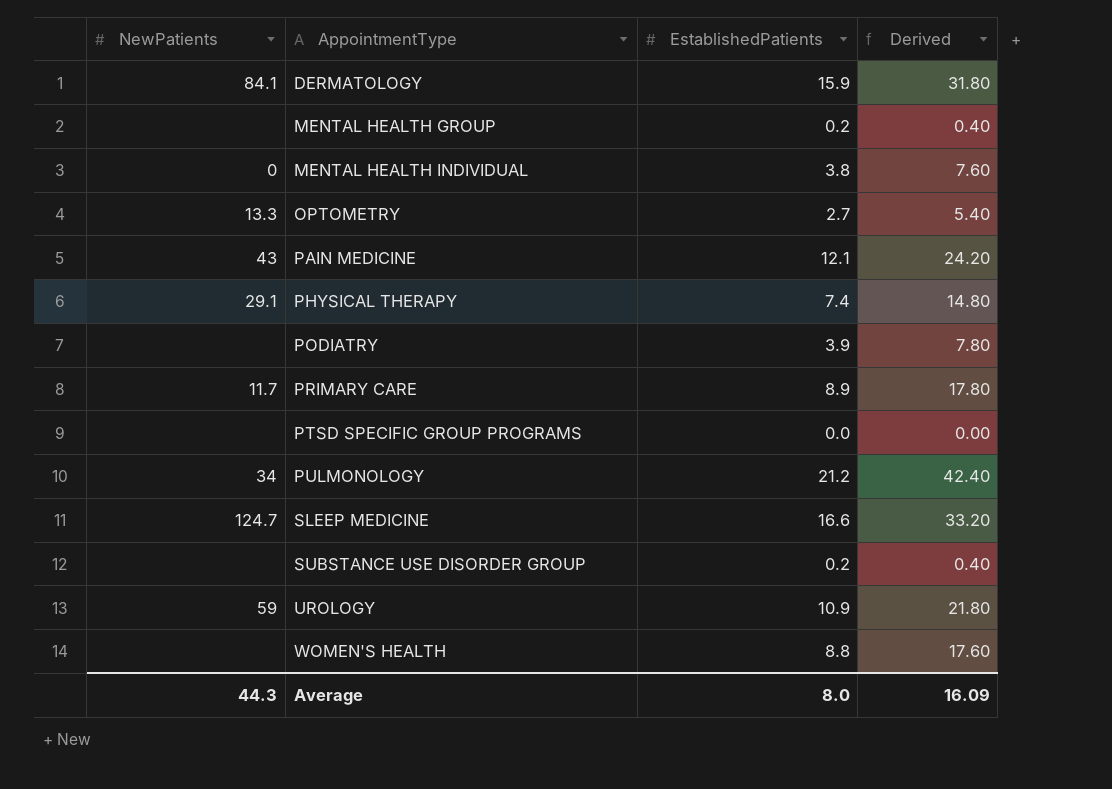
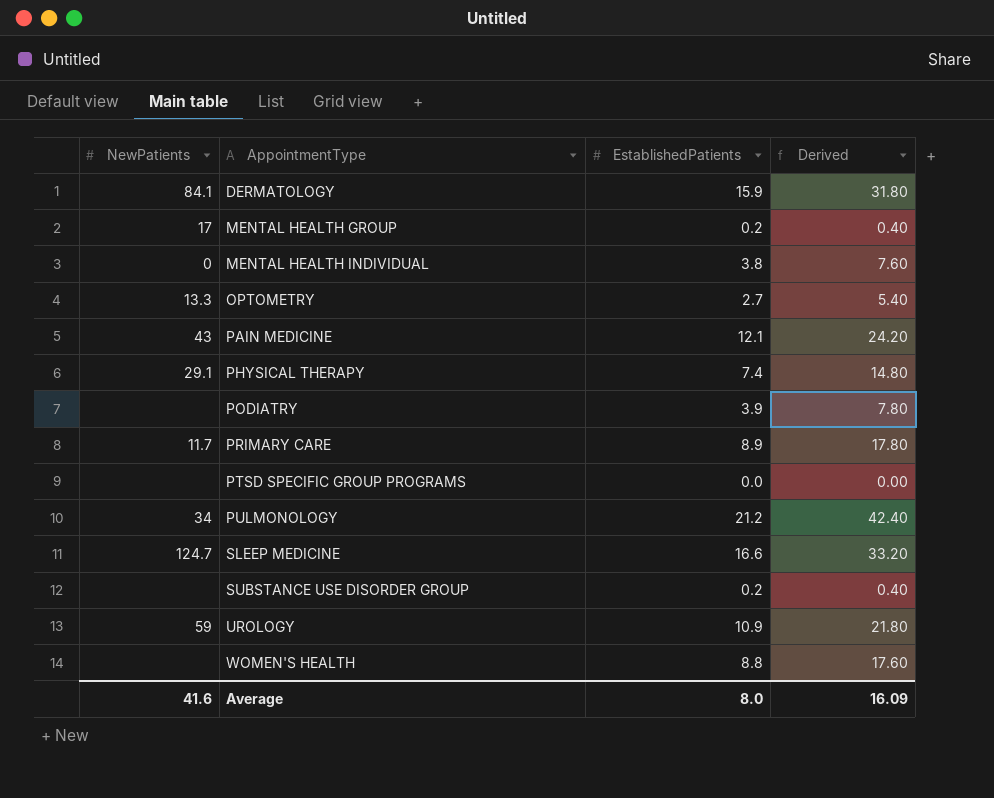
MENTAL HEALTH GROUP | NewPatients: none -> 17
Average | NewPatients: 44.3 -> 41.6

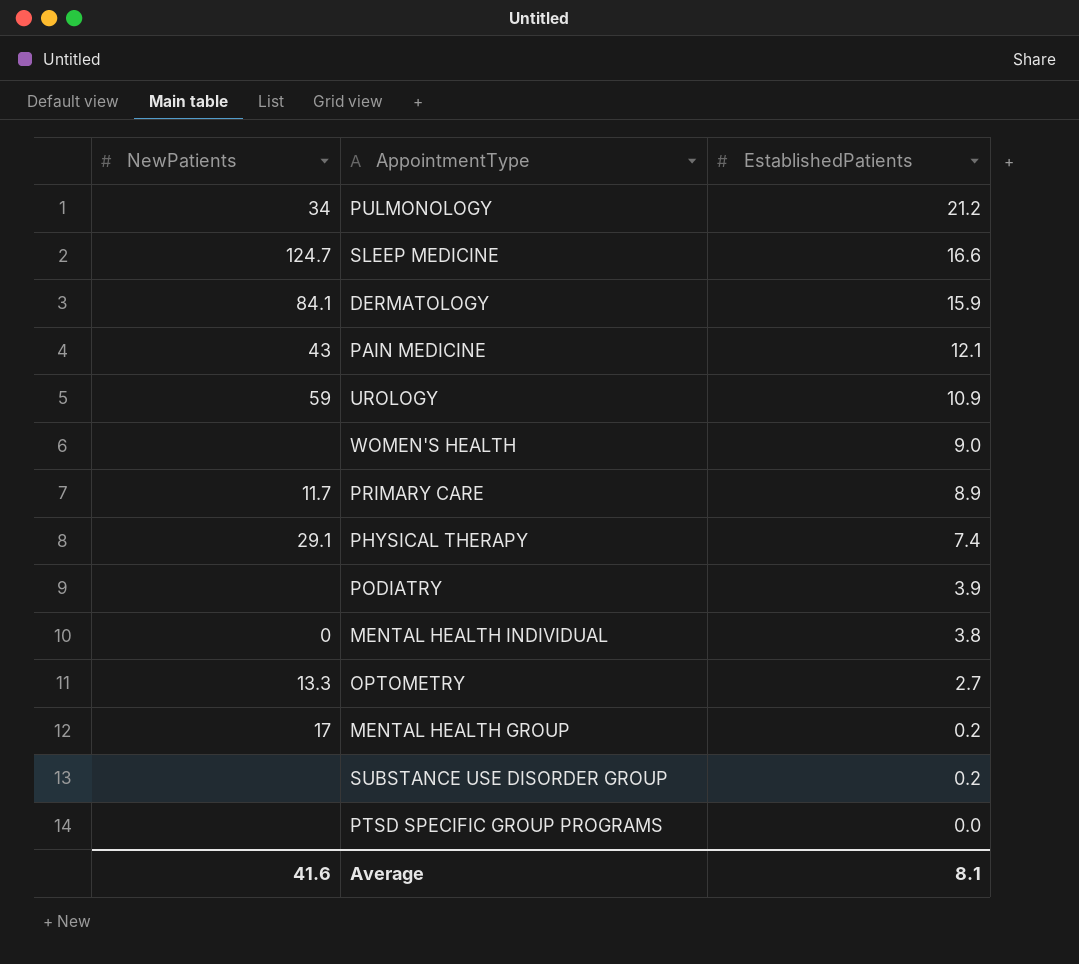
row order: AppointmentType ascending -> EstablishedPatients descending
column Derived | formula: [EstablishedPatients] * 2 -> none
WOMEN'S HEALTH | EstablishedPatients: 8.8 -> 9.0
Average | EstablishedPatients: 8.0 -> 8.1

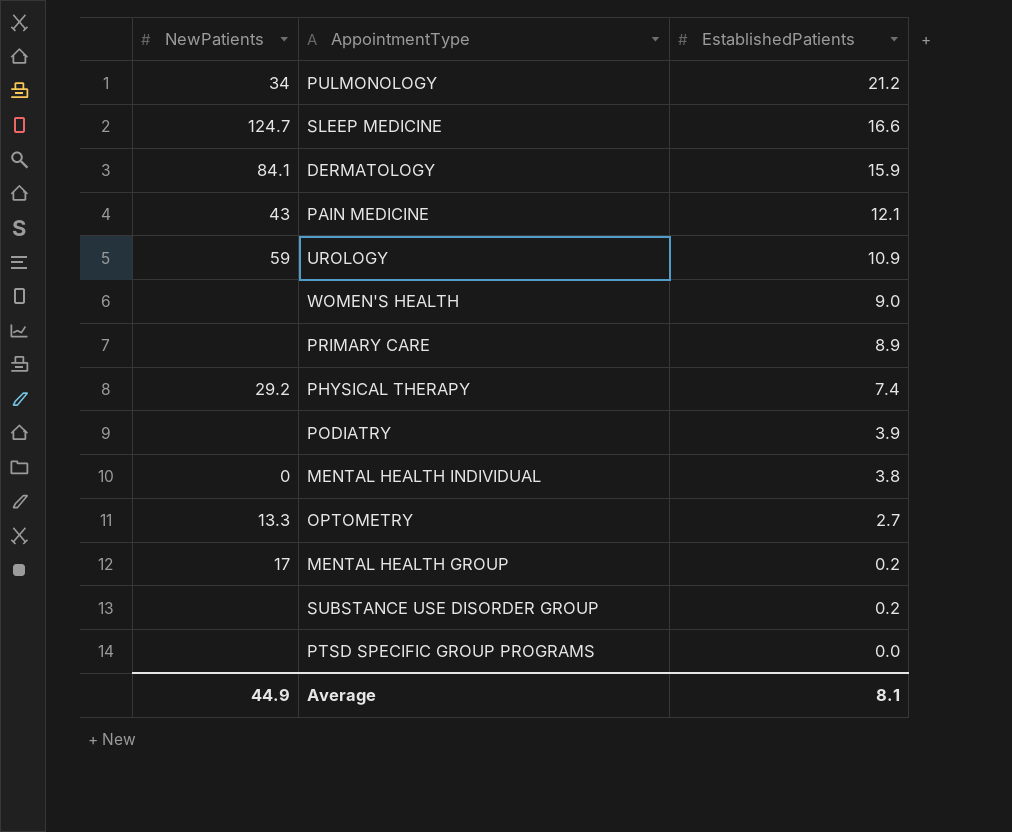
PRIMARY CARE | NewPatients: 11.7 -> none
PHYSICAL THERAPY | NewPatients: 29.1 -> 29.2
Average | NewPatients: 41.6 -> 44.9

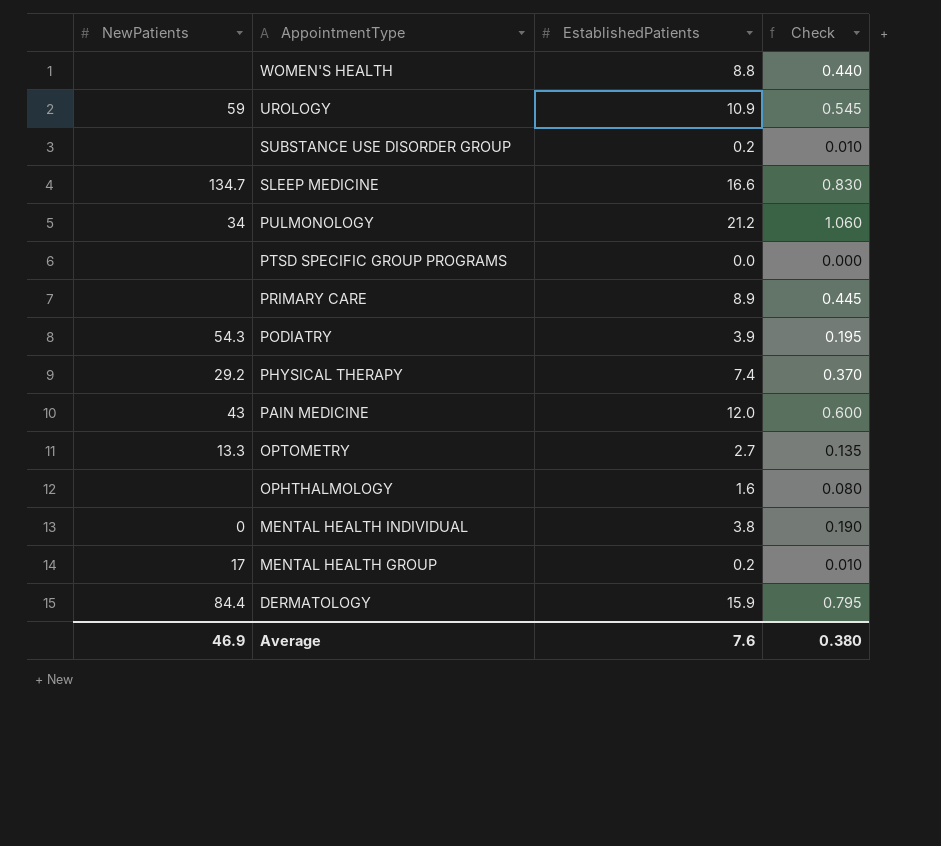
row order: EstablishedPatients descending -> AppointmentType descending
column Check | formula: none -> [EstablishedPatients] * 0.05
WOMEN'S HEALTH | EstablishedPatients: 9.0 -> 8.8
SLEEP MEDICINE | NewPatients: 124.7 -> 134.7
PODIATRY | NewPatients: none -> 54.3
PAIN MEDICINE | EstablishedPatients: 12.1 -> 12.0
row OPHTHALMOLOGY: none -> none | 1.6 | 0.080
DERMATOLOGY | NewPatients: 84.1 -> 84.4
Average | NewPatients: 44.9 -> 46.9
Average | EstablishedPatients: 8.1 -> 7.6

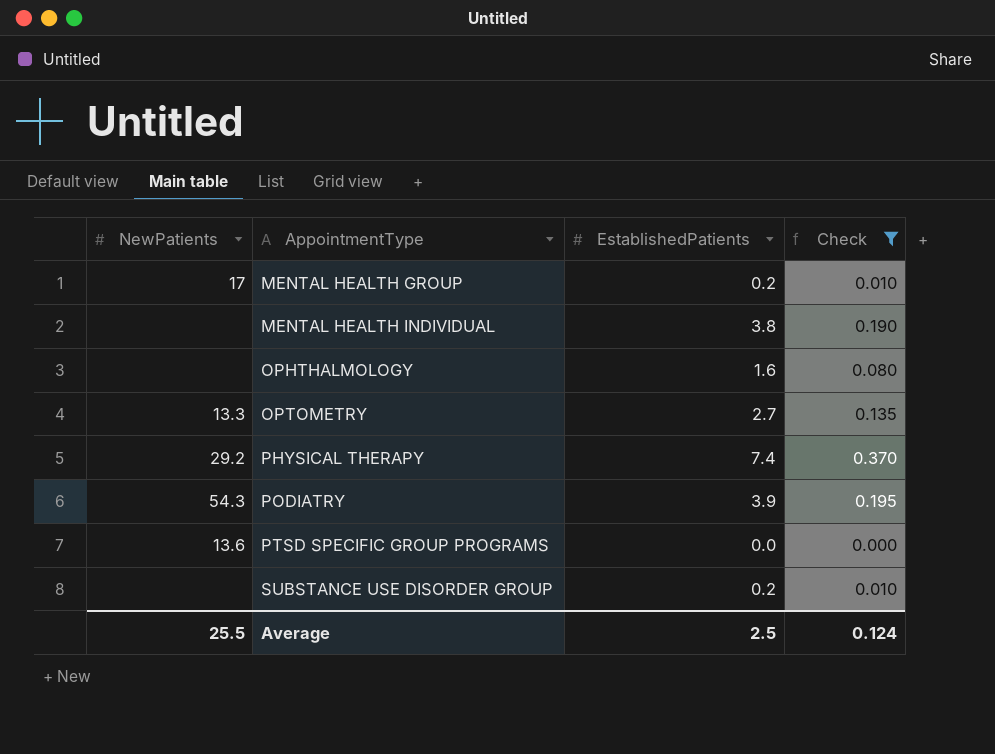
filter: none -> Check <= 0.370
row order: AppointmentType descending -> AppointmentType ascending
MENTAL HEALTH INDIVIDUAL | NewPatients: 0 -> none
PTSD SPECIFIC GROUP PROGRAMS | NewPatients: none -> 13.6
Average | NewPatients: 46.9 -> 25.5
Average | EstablishedPatients: 7.6 -> 2.5
Average | Check: 0.380 -> 0.124

